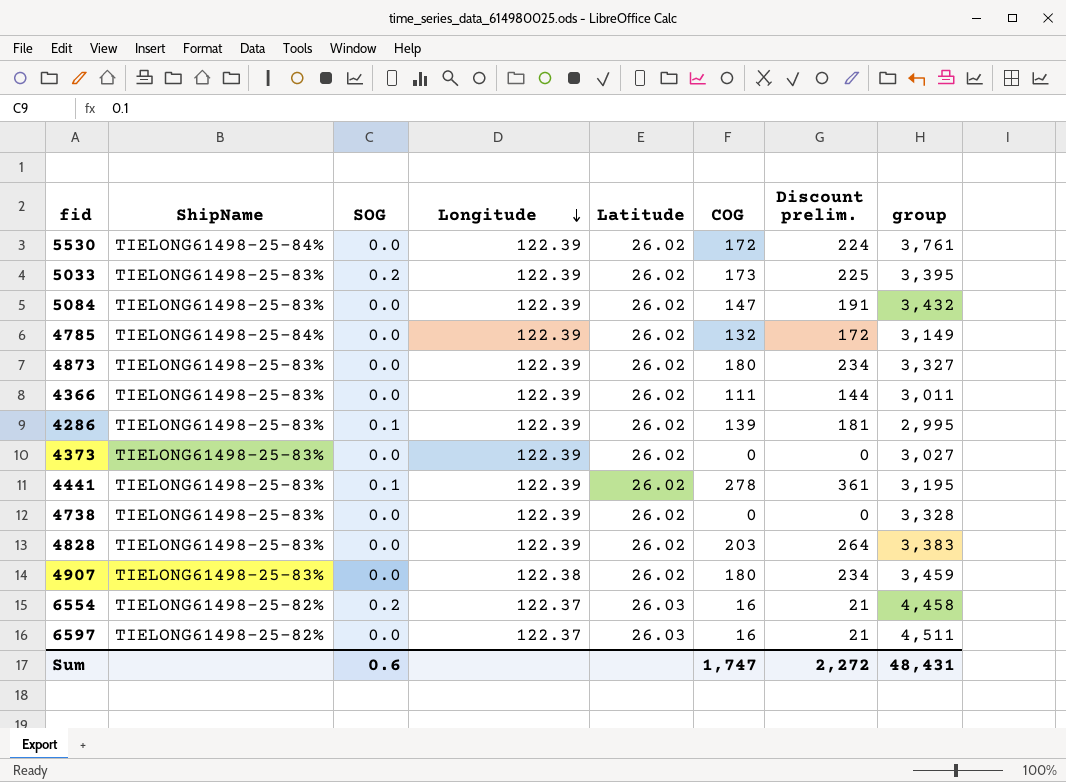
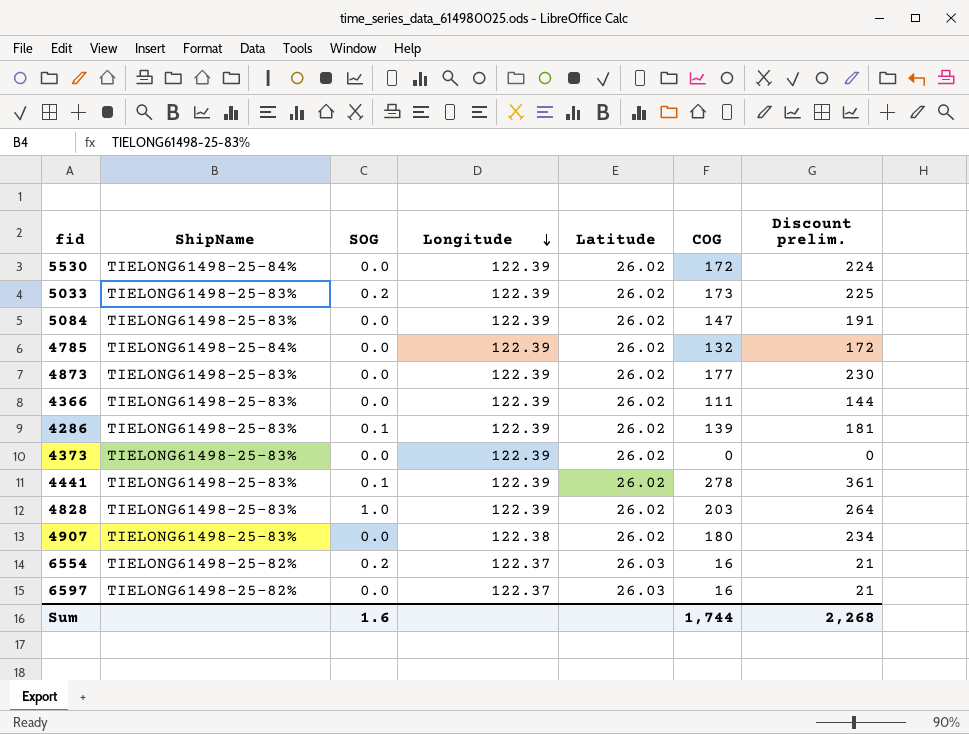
column group | position: 8 -> none
row 4738: TIELONG61498-25-83% | 0.0 | 122.39 | 26.02 | 0 | 0 | 3,328 -> none
4873 | COG: 180 -> 177
4873 | Discount prelim.: 234 -> 230
4828 | SOG: 0.0 -> 1.0
Sum | SOG: 0.6 -> 1.6
Sum | COG: 1,747 -> 1,744
Sum | Discount prelim.: 2,272 -> 2,268

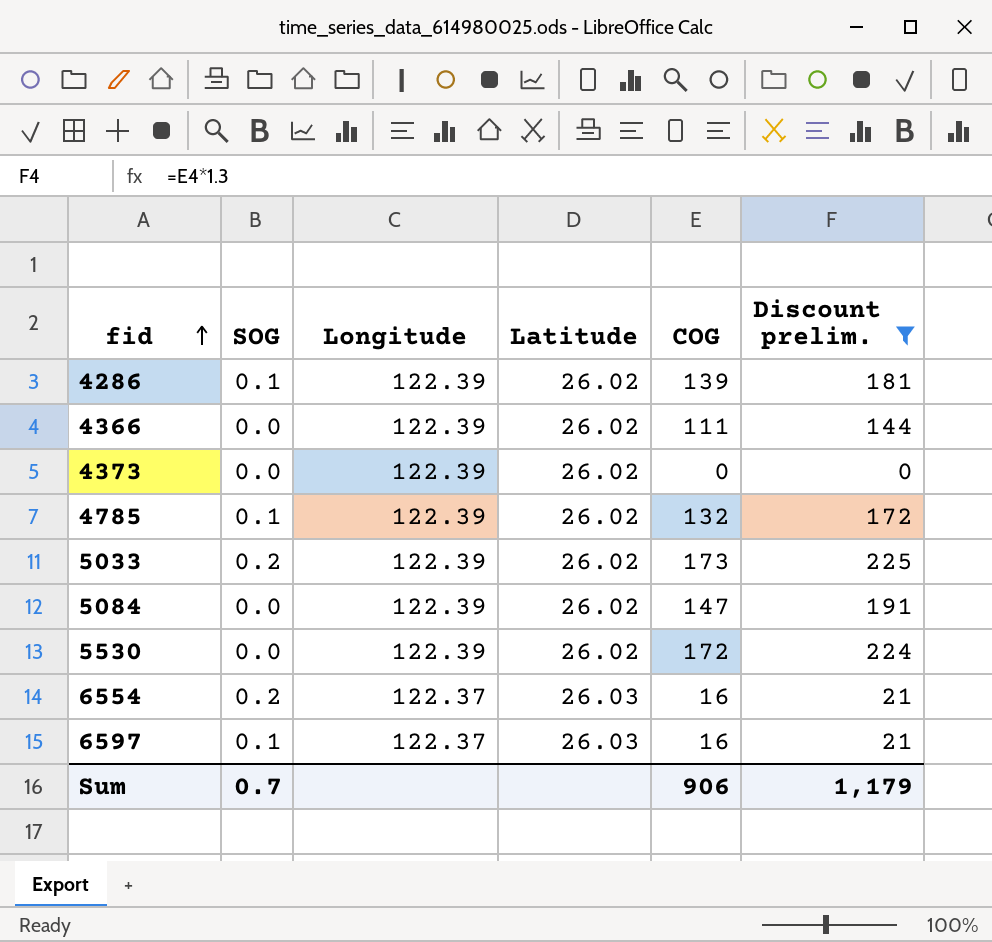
filter: none -> Discount prelim. <= 225
row order: Longitude descending -> fid ascending
column ShipName | position: 2 -> none
4785 | SOG: 0.0 -> 0.1
6597 | SOG: 0.0 -> 0.1
Sum | SOG: 1.6 -> 0.7
Sum | COG: 1,744 -> 906
Sum | Discount prelim.: 2,268 -> 1,179

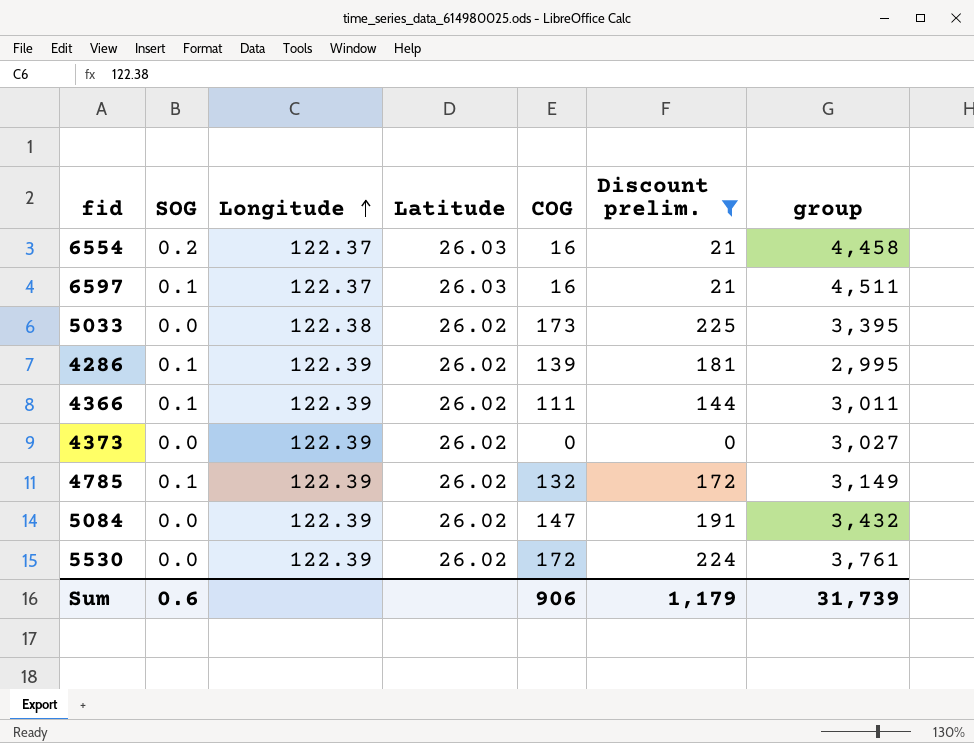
row order: fid ascending -> Longitude ascending
column group | position: none -> 7
5033 | SOG: 0.2 -> 0.0
5033 | Longitude: 122.39 -> 122.38
4366 | SOG: 0.0 -> 0.1
Sum | SOG: 0.7 -> 0.6

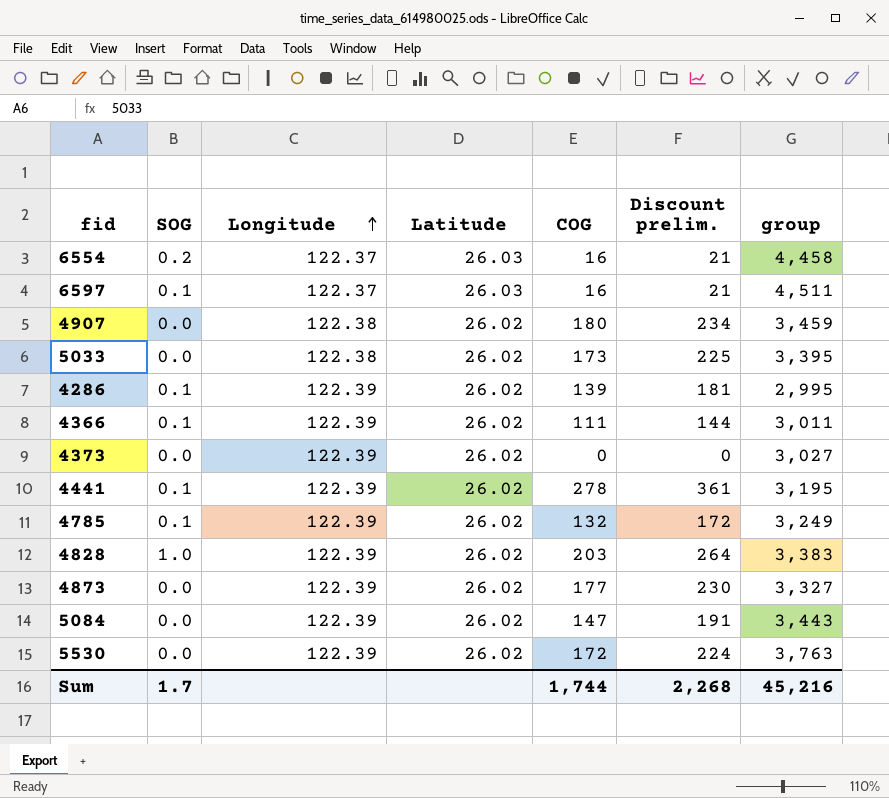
filter: Discount prelim. <= 225 -> none
4785 | group: 3,149 -> 3,249
5084 | group: 3,432 -> 3,443
5530 | group: 3,761 -> 3,763
Sum | SOG: 0.6 -> 1.7
Sum | COG: 906 -> 1,744
Sum | Discount prelim.: 1,179 -> 2,268
Sum | group: 31,739 -> 45,216

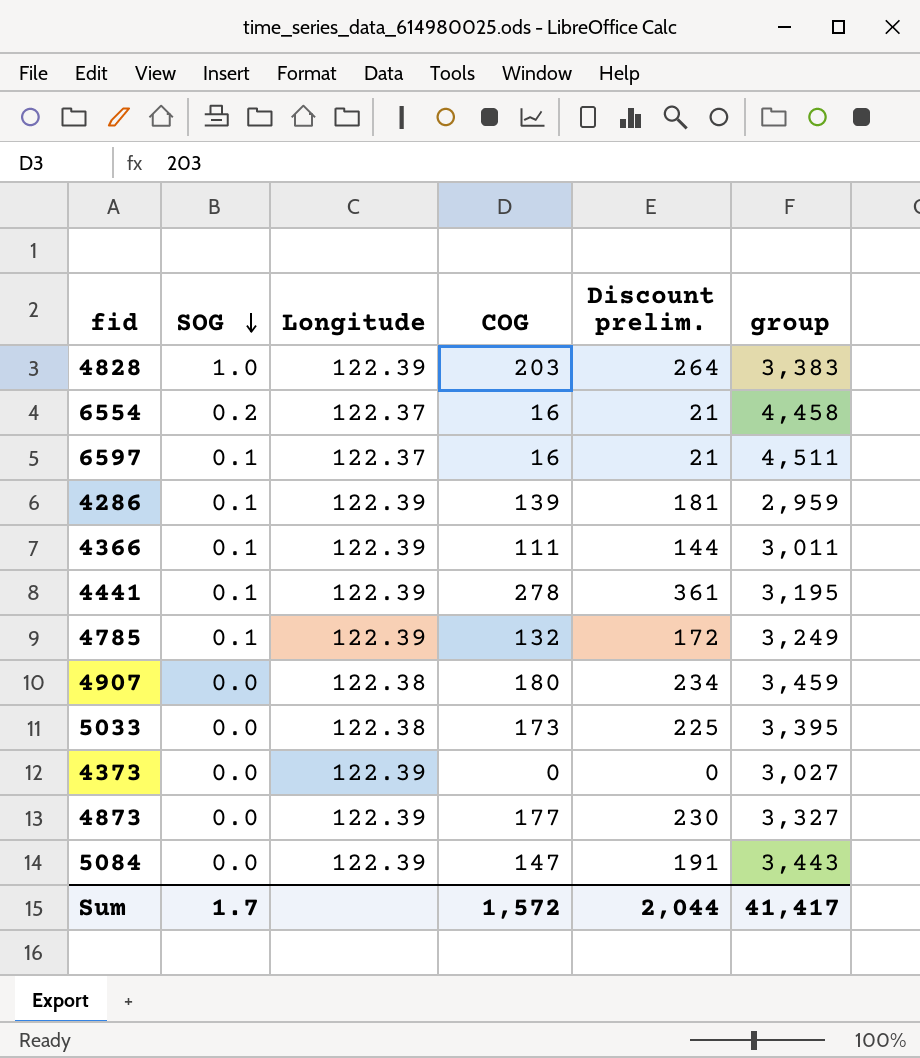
row order: Longitude ascending -> SOG descending
column Latitude | position: 4 -> none
row 5530: 0.0 | 122.39 | 26.02 | 172 | 224 | 3,763 -> none
4286 | group: 2,995 -> 2,959
Sum | COG: 1,744 -> 1,572
Sum | Discount prelim.: 2,268 -> 2,044
Sum | group: 45,216 -> 41,417

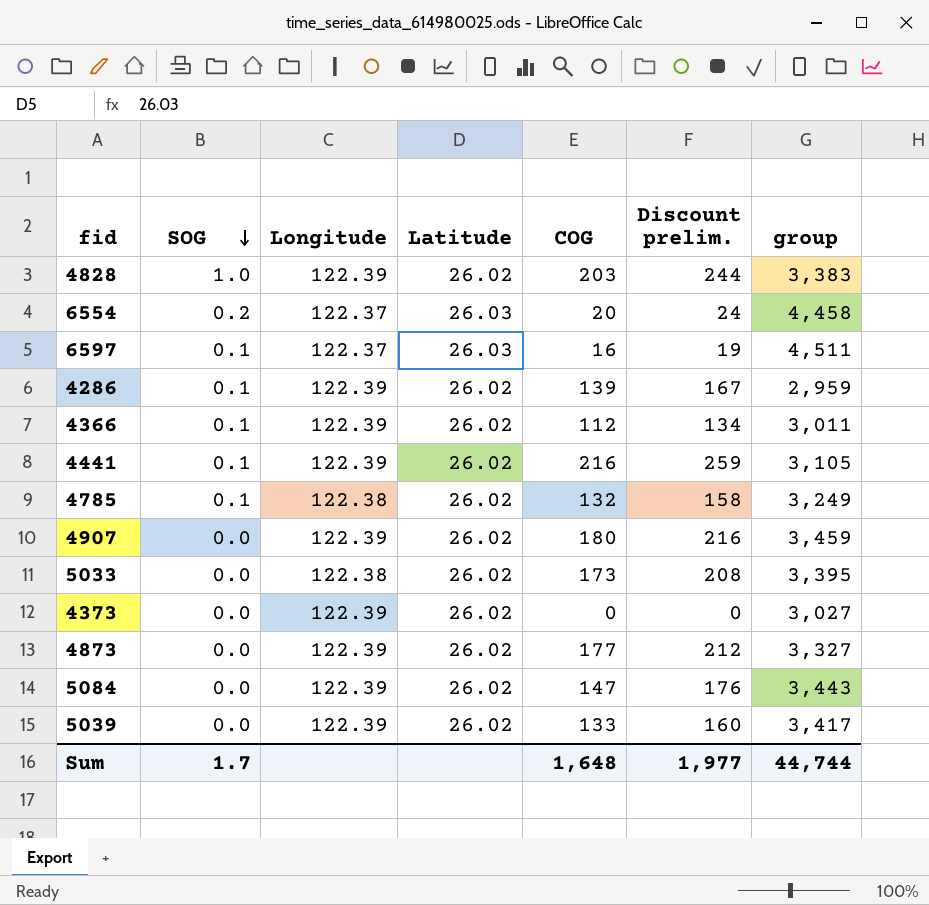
column Latitude | position: none -> 4
column Discount prelim. | formula: [COG] * 1.3 -> [COG] * 1.2
6554 | COG: 16 -> 20
4366 | COG: 111 -> 112
4441 | COG: 278 -> 216
4441 | group: 3,195 -> 3,105
4785 | Longitude: 122.39 -> 122.38
4907 | Longitude: 122.38 -> 122.39
row 5039: none -> 0.0 | 122.39 | 26.02 | 133 | 160 | 3,417
Sum | COG: 1,572 -> 1,648
Sum | Discount prelim.: 2,044 -> 1,977
Sum | group: 41,417 -> 44,744

